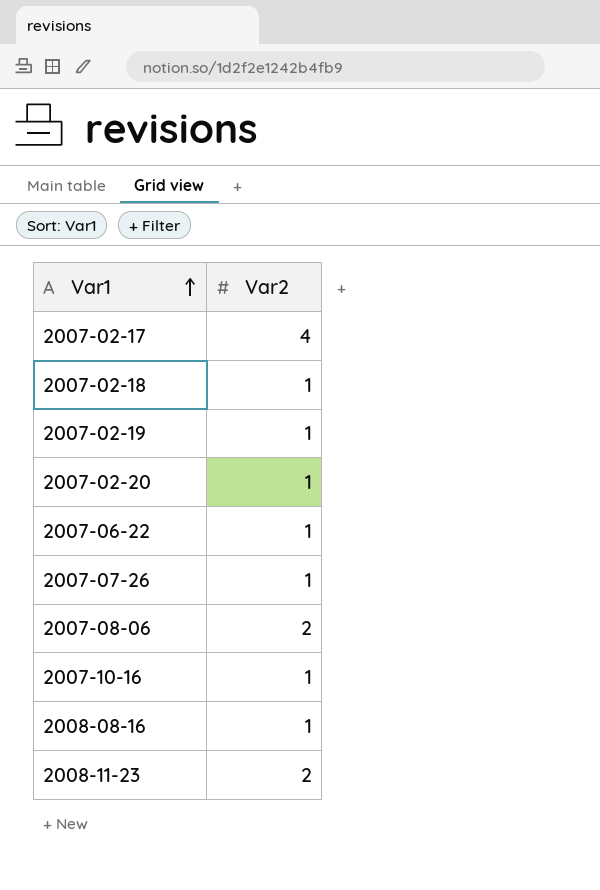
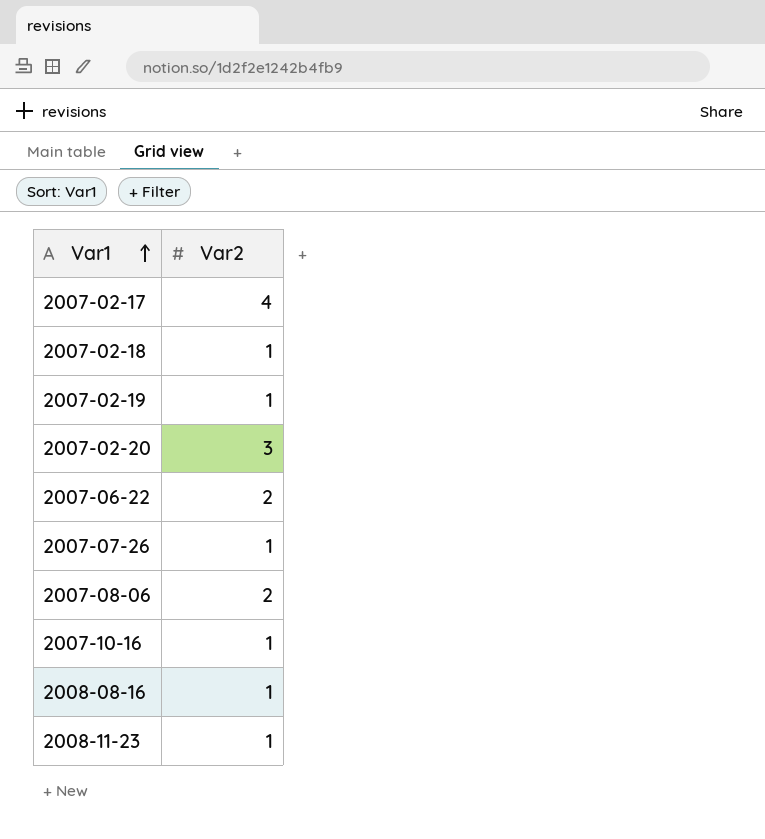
2007-02-20 | Var2: 1 -> 3
2007-06-22 | Var2: 1 -> 2
2008-11-23 | Var2: 2 -> 1

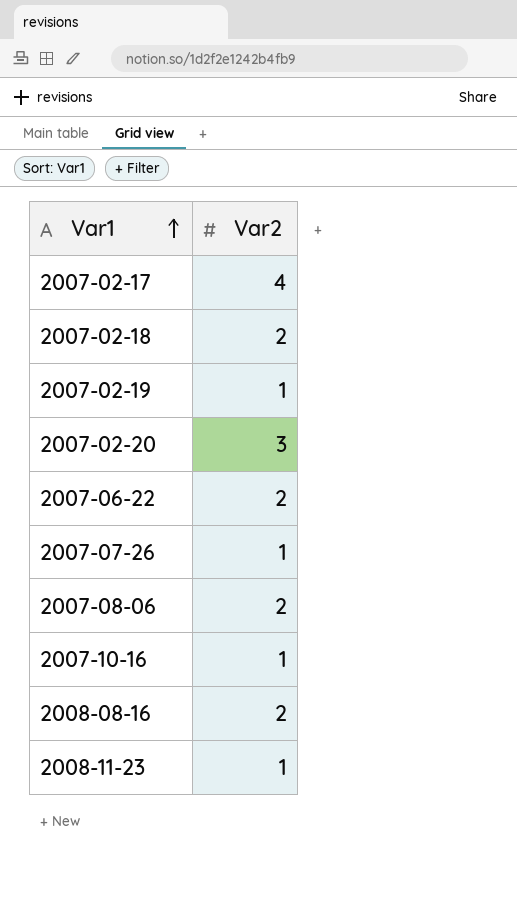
2007-02-18 | Var2: 1 -> 2
2008-08-16 | Var2: 1 -> 2

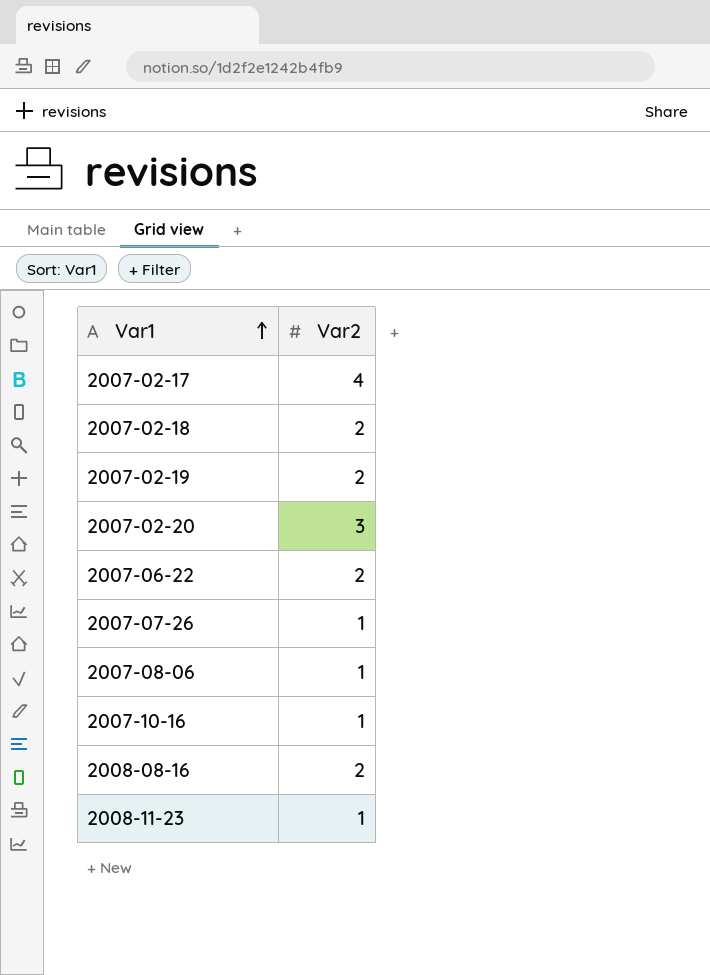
2007-02-19 | Var2: 1 -> 2
2007-08-06 | Var2: 2 -> 1

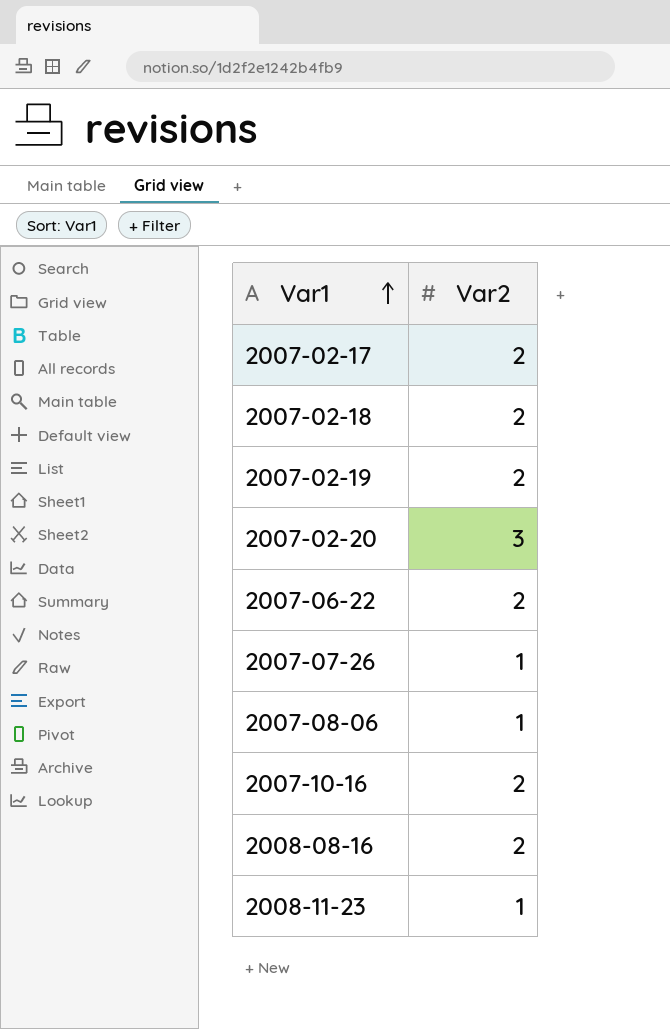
2007-02-17 | Var2: 4 -> 2
2007-10-16 | Var2: 1 -> 2

